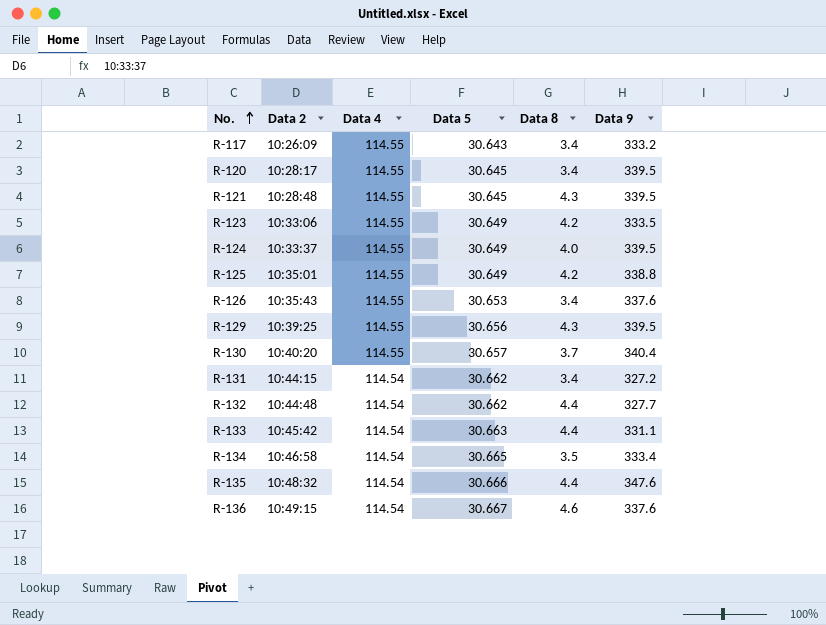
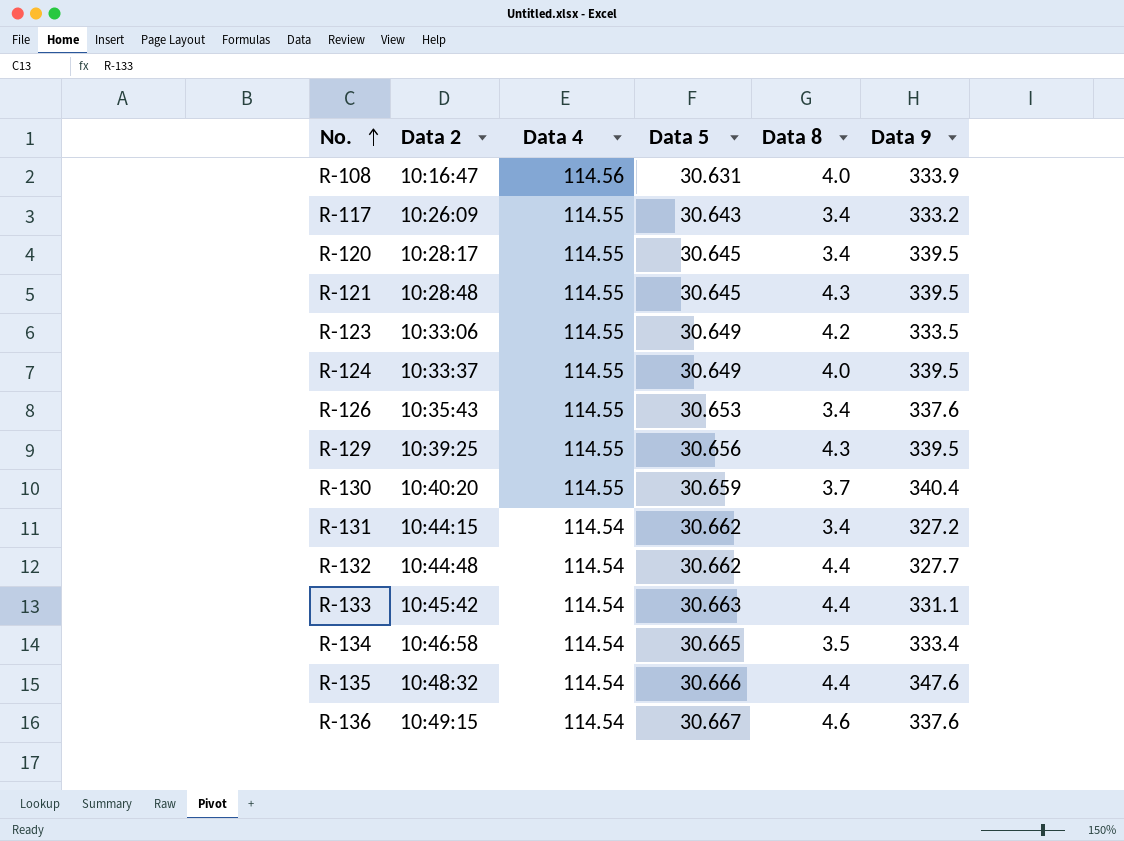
row R-125: 10:35:01 | 114.55 | 30.649 | 4.2 | 338.8 -> none
row R-108: none -> 10:16:47 | 114.56 | 30.631 | 4.0 | 333.9
R-130 | Data 5: 30.657 -> 30.659

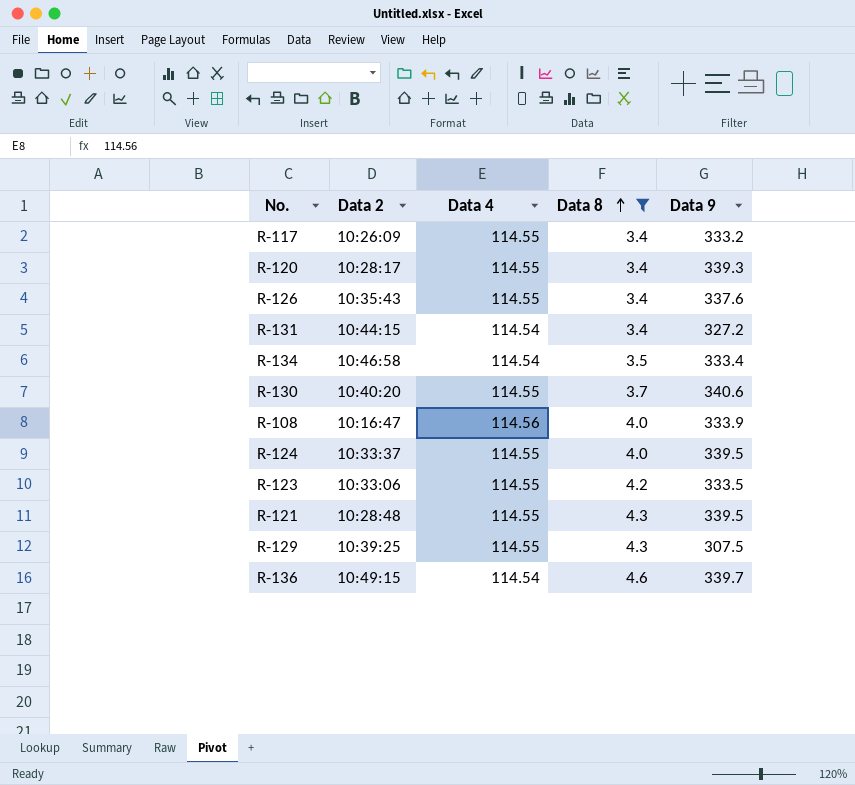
filter: none -> Data 8 != 4.4
row order: No. ascending -> Data 8 ascending
column Data 5 | position: 4 -> none
R-120 | Data 9: 339.5 -> 339.3
R-130 | Data 9: 340.4 -> 340.6
R-129 | Data 9: 339.5 -> 307.5
R-136 | Data 9: 337.6 -> 339.7

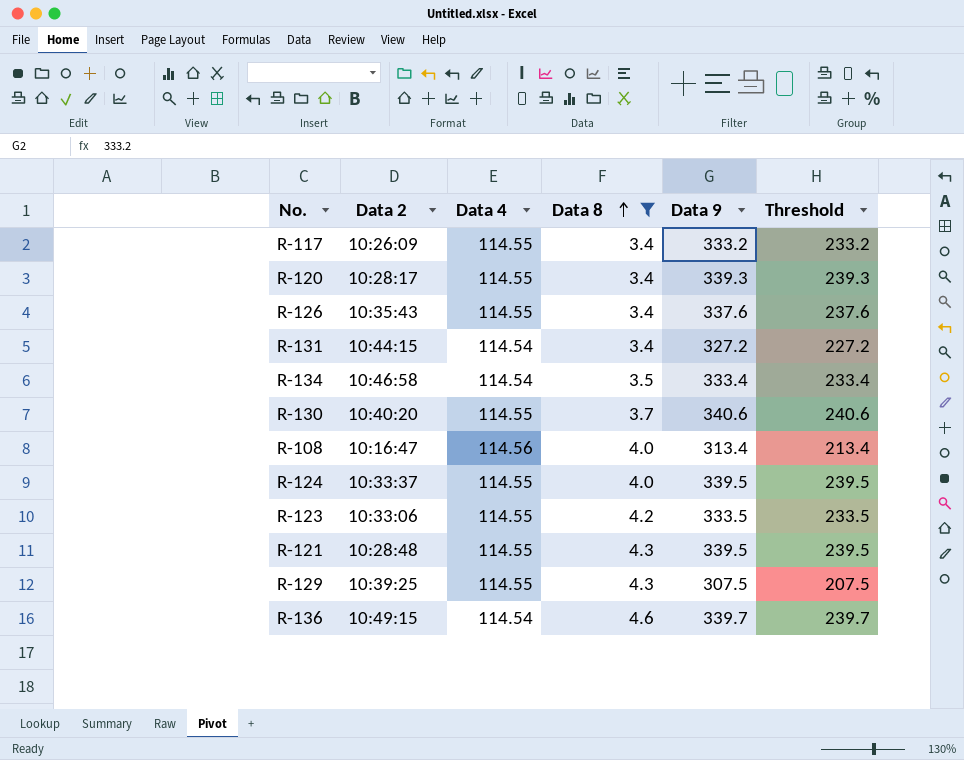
column Threshold | formula: none -> [Data 9] - 100
R-108 | Data 9: 333.9 -> 313.4

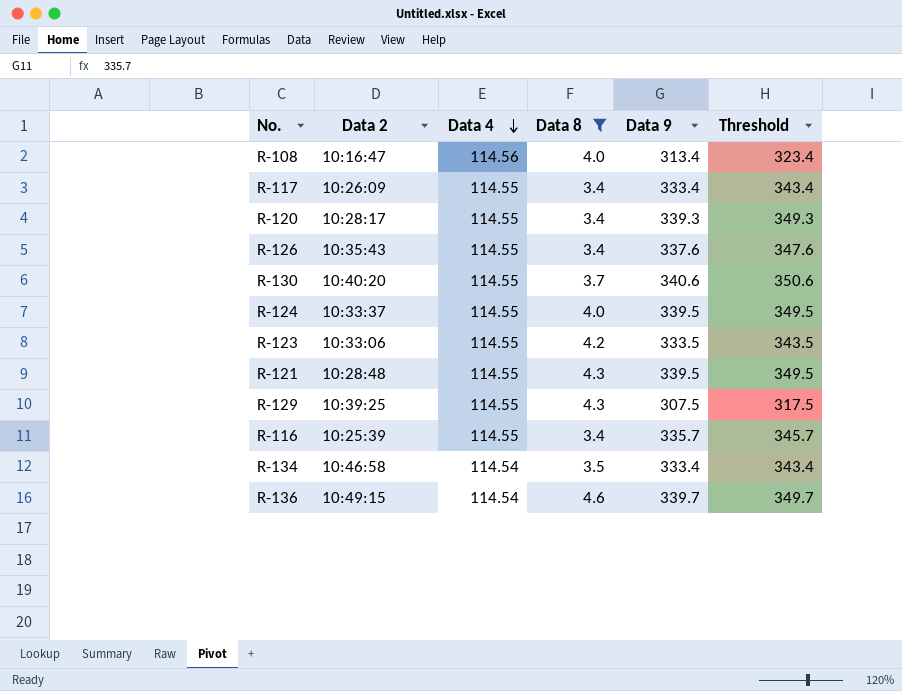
row order: Data 8 ascending -> Data 4 descending
column Threshold | formula: [Data 9] - 100 -> [Data 9] + 10
row R-131: 10:44:15 | 114.54 | 3.4 | 327.2 | 227.2 -> none
R-117 | Data 9: 333.2 -> 333.4
row R-116: none -> 10:25:39 | 114.55 | 3.4 | 335.7 | 345.7

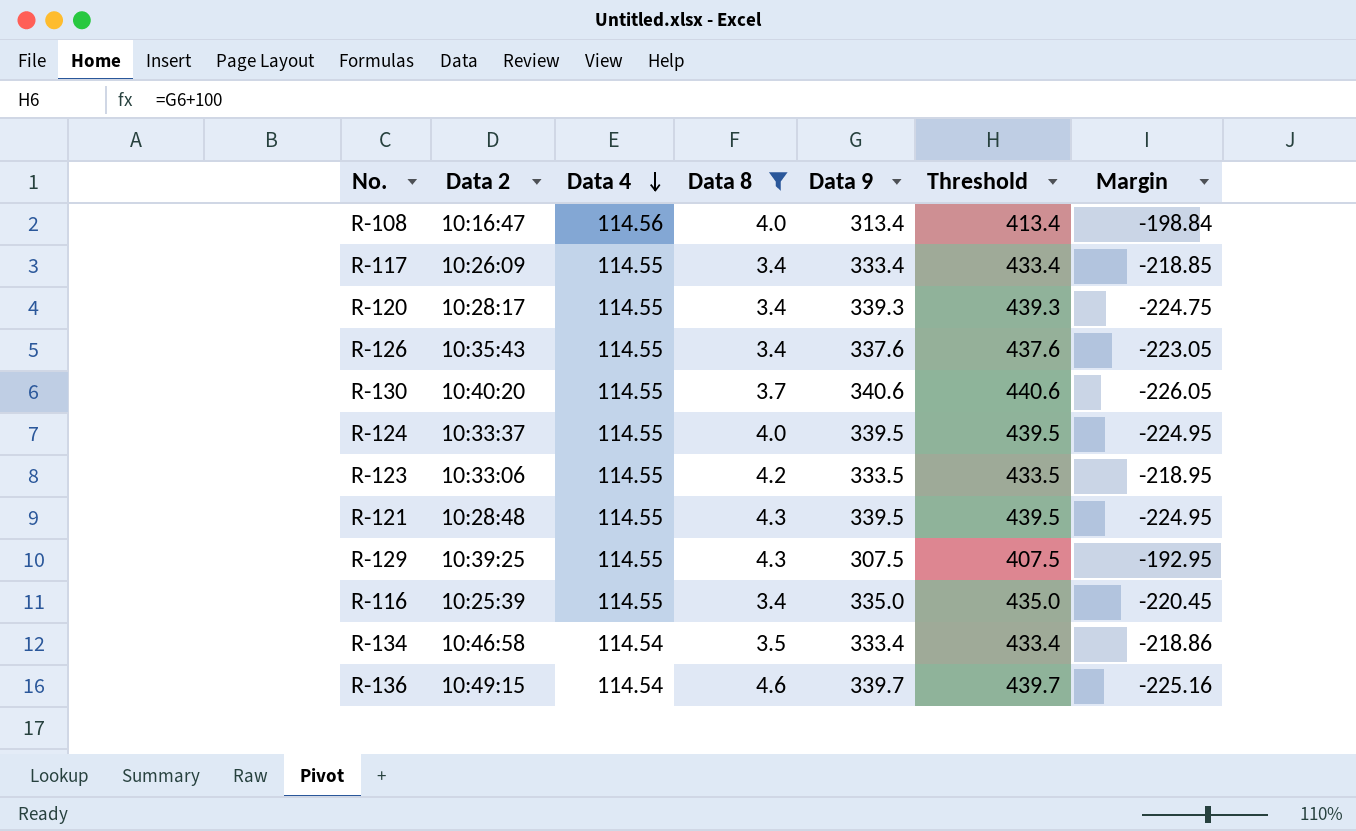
column Threshold | formula: [Data 9] + 10 -> [Data 9] + 100
column Margin | formula: none -> [Data 4] - [Data 9]
R-116 | Data 9: 335.7 -> 335.0

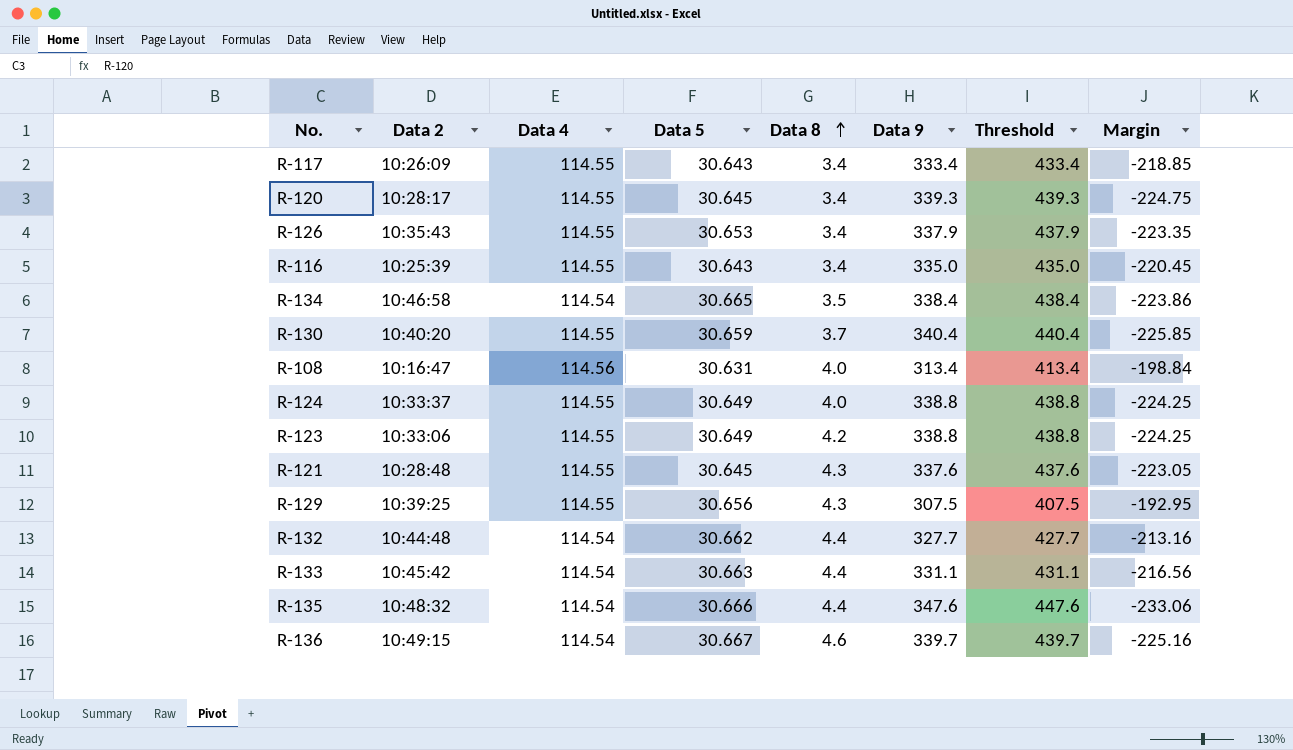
filter: Data 8 != 4.4 -> none
row order: Data 4 descending -> Data 8 ascending
column Data 5 | position: none -> 4
R-126 | Data 9: 337.6 -> 337.9
R-126 | Threshold: 437.6 -> 437.9
R-126 | Margin: -223.05 -> -223.35
R-134 | Data 9: 333.4 -> 338.4
R-134 | Threshold: 433.4 -> 438.4
R-134 | Margin: -218.86 -> -223.86
R-130 | Data 9: 340.6 -> 340.4
R-130 | Threshold: 440.6 -> 440.4
R-130 | Margin: -226.05 -> -225.85
R-124 | Data 9: 339.5 -> 338.8
R-124 | Threshold: 439.5 -> 438.8
R-124 | Margin: -224.95 -> -224.25
R-123 | Data 9: 333.5 -> 338.8
R-123 | Threshold: 433.5 -> 438.8
R-123 | Margin: -218.95 -> -224.25
R-121 | Data 9: 339.5 -> 337.6
R-121 | Threshold: 439.5 -> 437.6
R-121 | Margin: -224.95 -> -223.05

